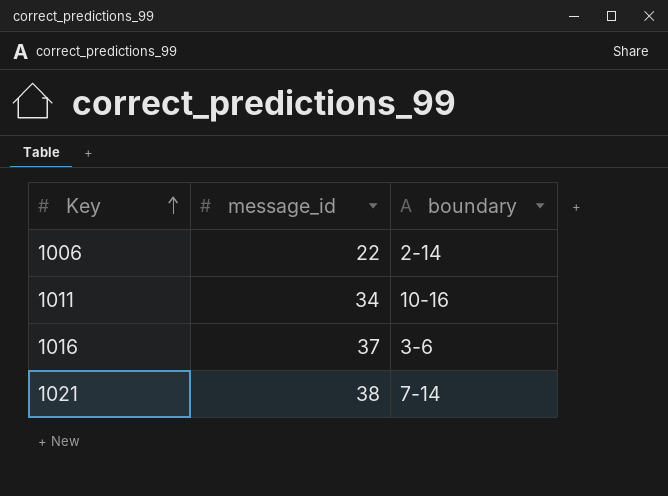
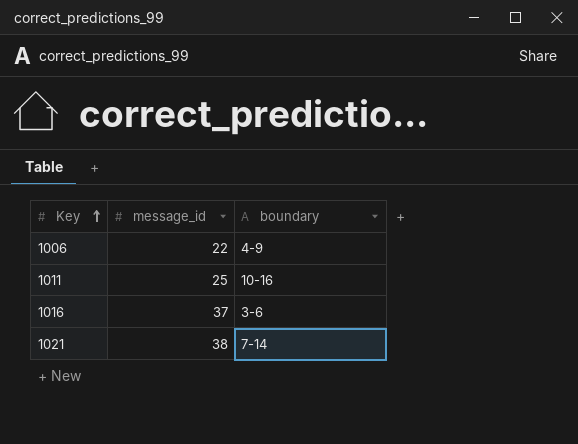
1006 | boundary: 2-14 -> 4-9
1011 | message_id: 34 -> 25

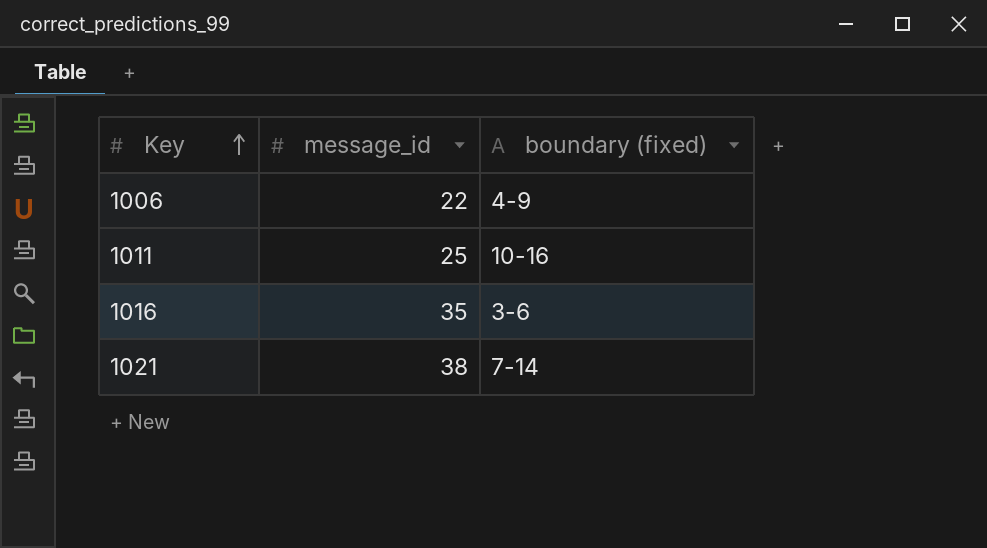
column name: boundary -> boundary (fixed)
1016 | message_id: 37 -> 35

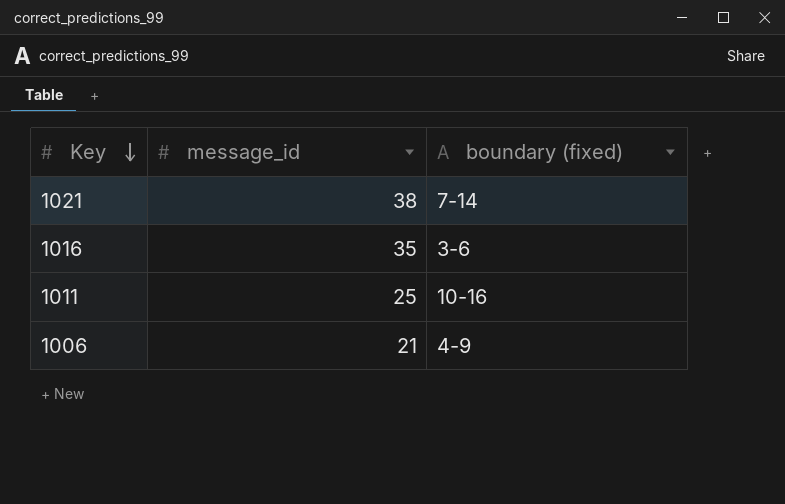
row order: Key ascending -> Key descending
1006 | message_id: 22 -> 21

